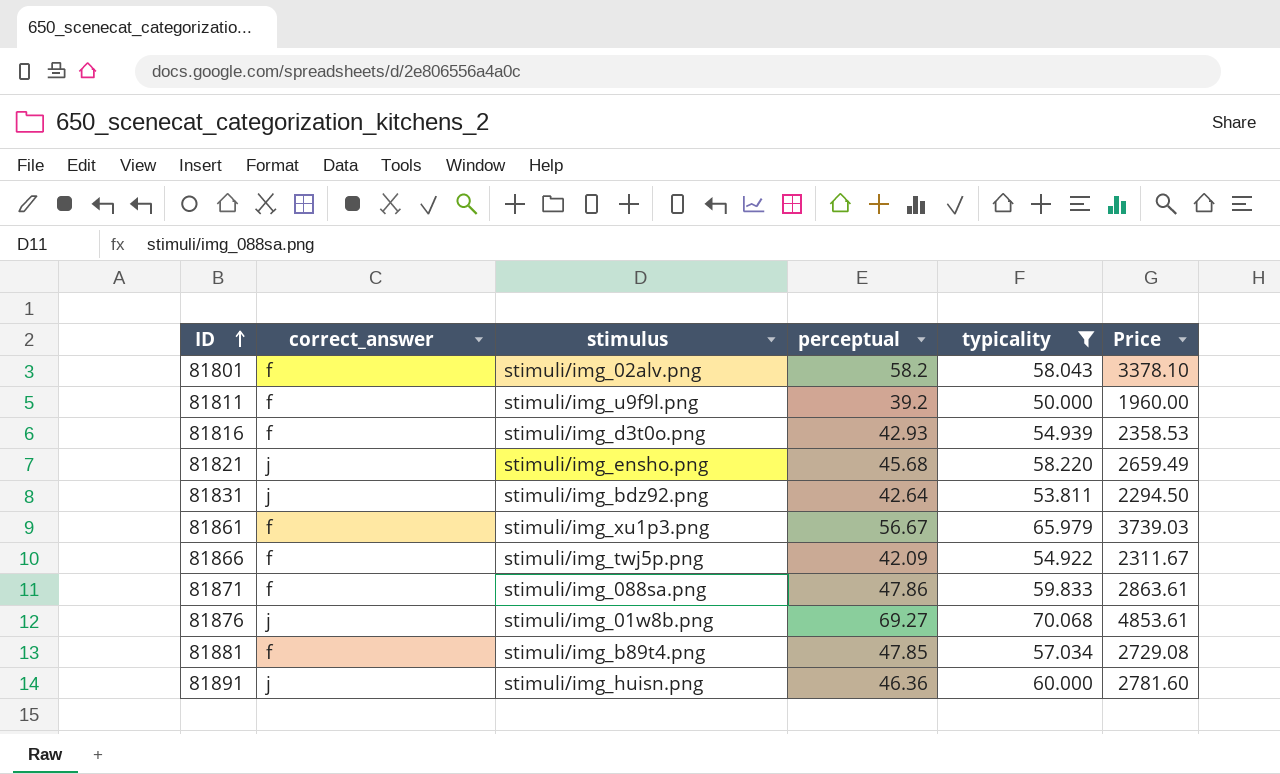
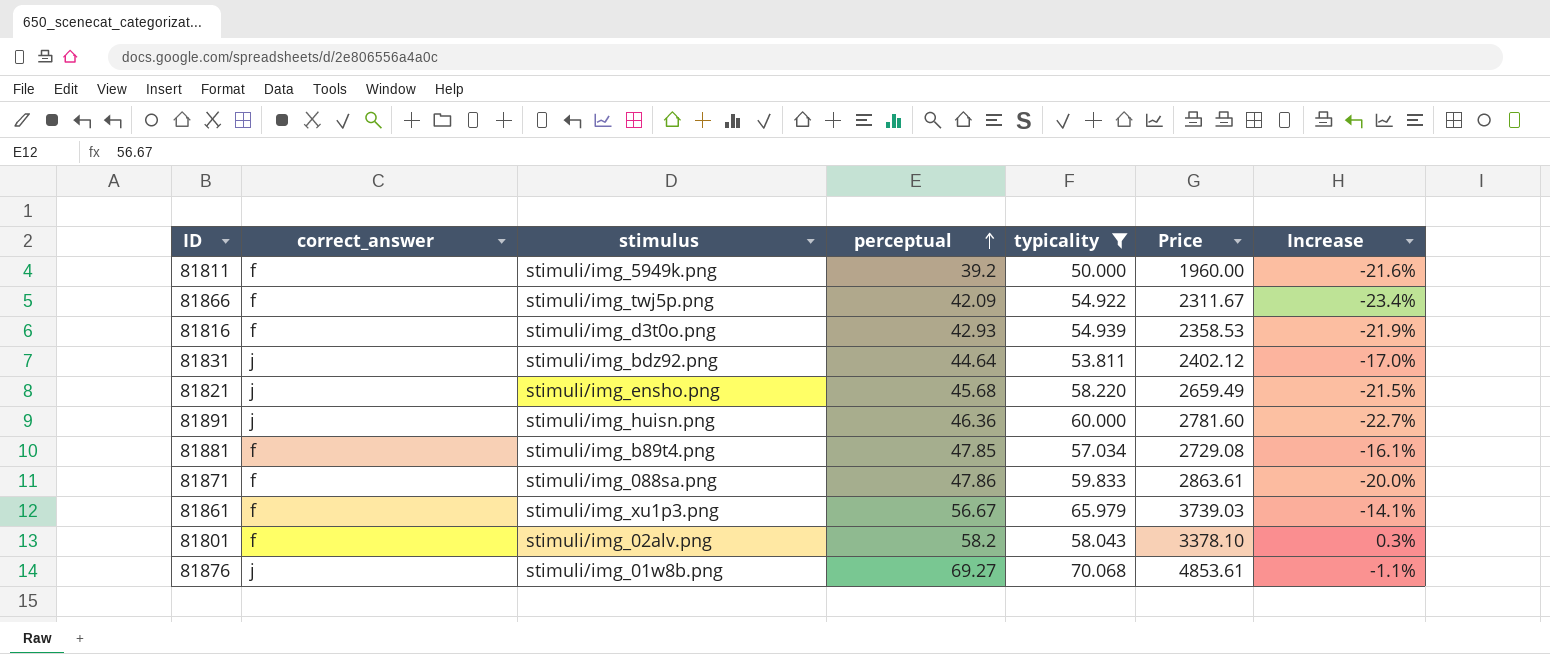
row order: ID ascending -> perceptual ascending
column Increase | formula: none -> ([perceptual] - [typicality]) / [typicality]
81811 | stimulus: stimuli/img_u9f9l.png -> stimuli/img_5949k.png
81831 | perceptual: 42.64 -> 44.64
81831 | Price: 2294.50 -> 2402.12

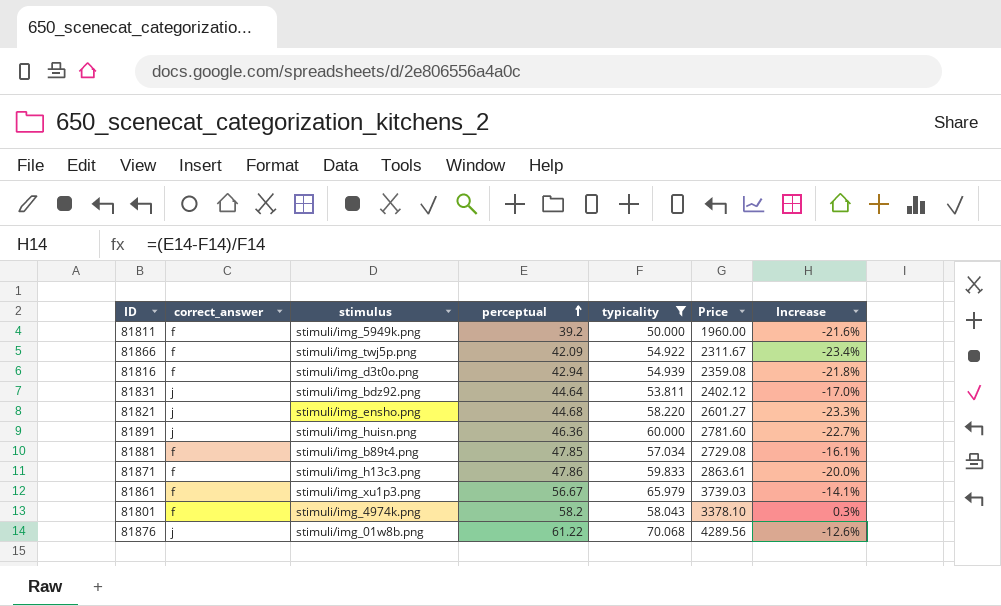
81816 | perceptual: 42.93 -> 42.94
81816 | Price: 2358.53 -> 2359.08
81816 | Increase: -21.9% -> -21.8%
81821 | perceptual: 45.68 -> 44.68
81821 | Price: 2659.49 -> 2601.27
81821 | Increase: -21.5% -> -23.3%
81871 | stimulus: stimuli/img_088sa.png -> stimuli/img_h13c3.png
81801 | stimulus: stimuli/img_02alv.png -> stimuli/img_4974k.png
81876 | perceptual: 69.27 -> 61.22
81876 | Price: 4853.61 -> 4289.56
81876 | Increase: -1.1% -> -12.6%

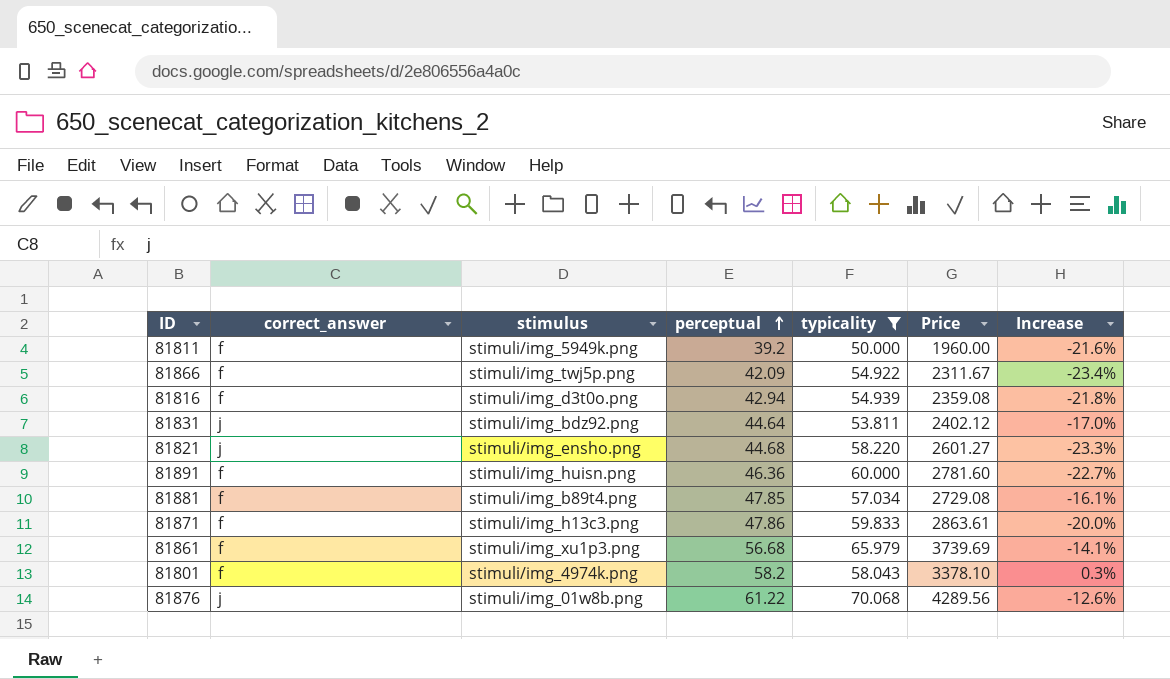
81891 | correct_answer: j -> f
81861 | perceptual: 56.67 -> 56.68
81861 | Price: 3739.03 -> 3739.69

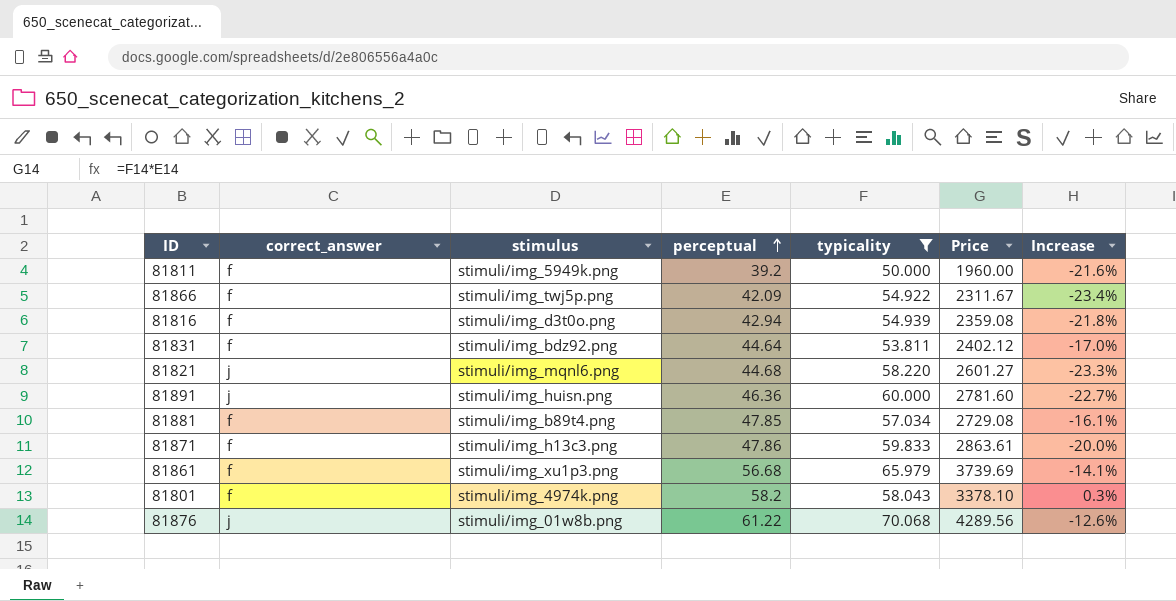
81831 | correct_answer: j -> f
81821 | stimulus: stimuli/img_ensho.png -> stimuli/img_mqnl6.png
81891 | correct_answer: f -> j

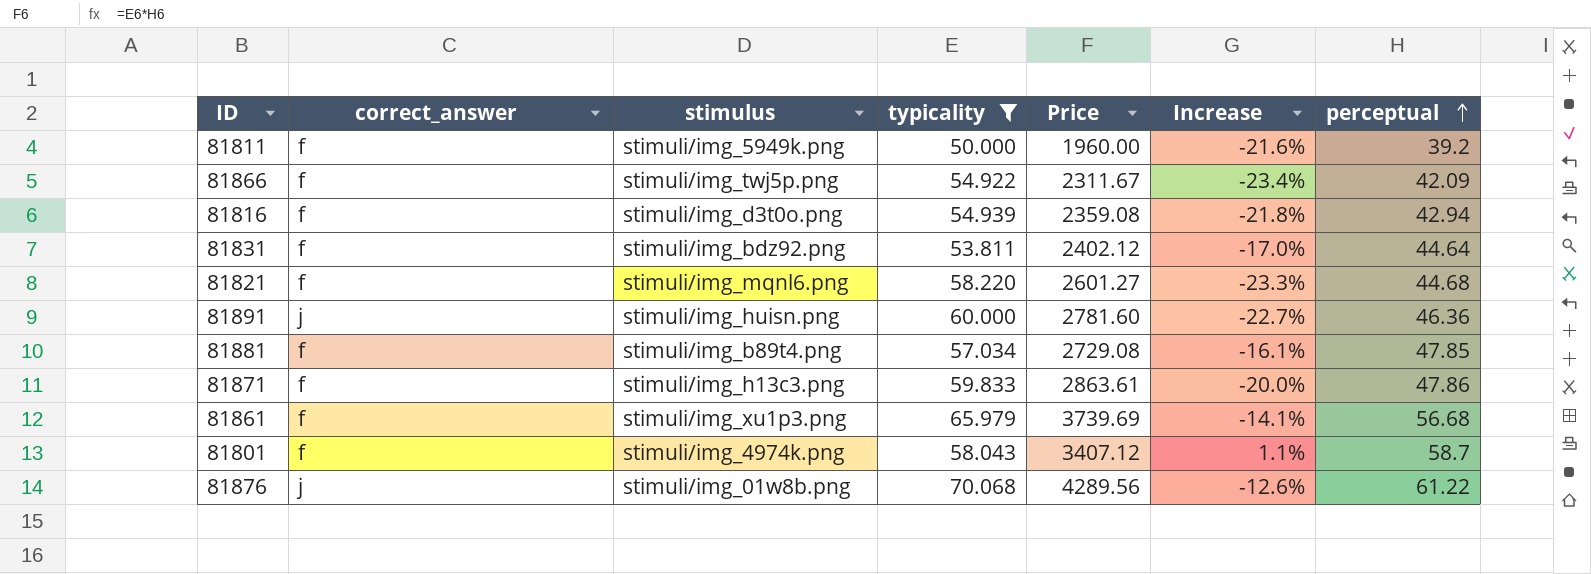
column perceptual | position: 4 -> 7
81821 | correct_answer: j -> f
81801 | Price: 3378.10 -> 3407.12
81801 | Increase: 0.3% -> 1.1%
81801 | perceptual: 58.2 -> 58.7

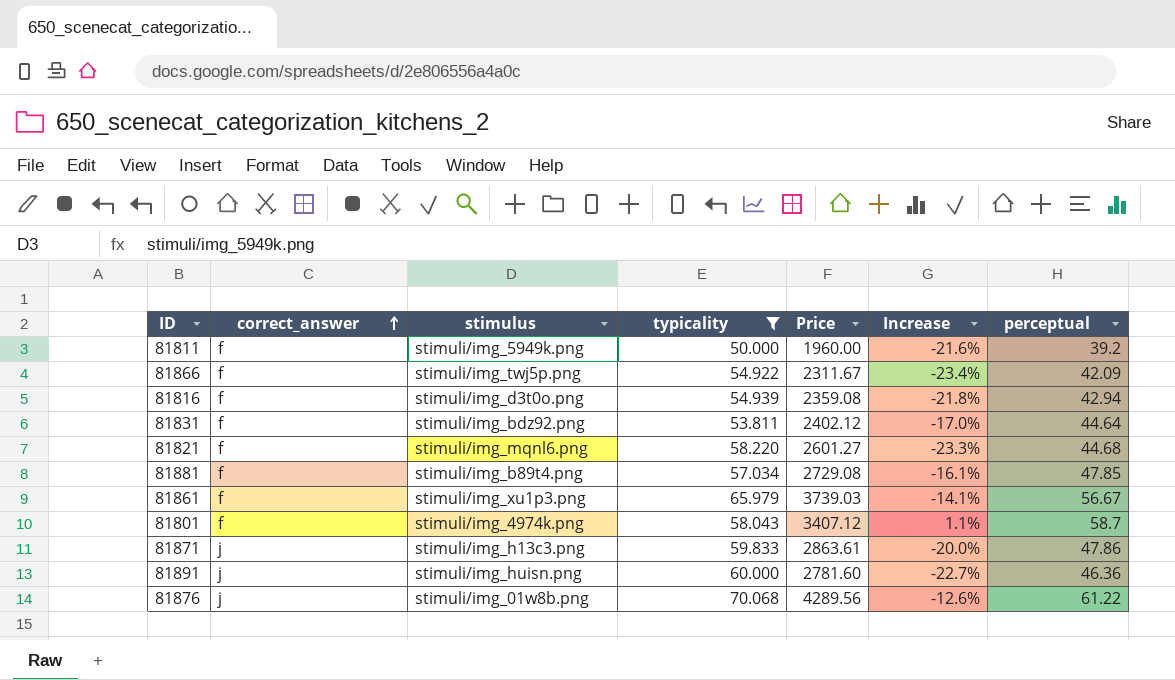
row order: perceptual ascending -> correct_answer ascending
81861 | Price: 3739.69 -> 3739.03
81861 | perceptual: 56.68 -> 56.67
81871 | correct_answer: f -> j

